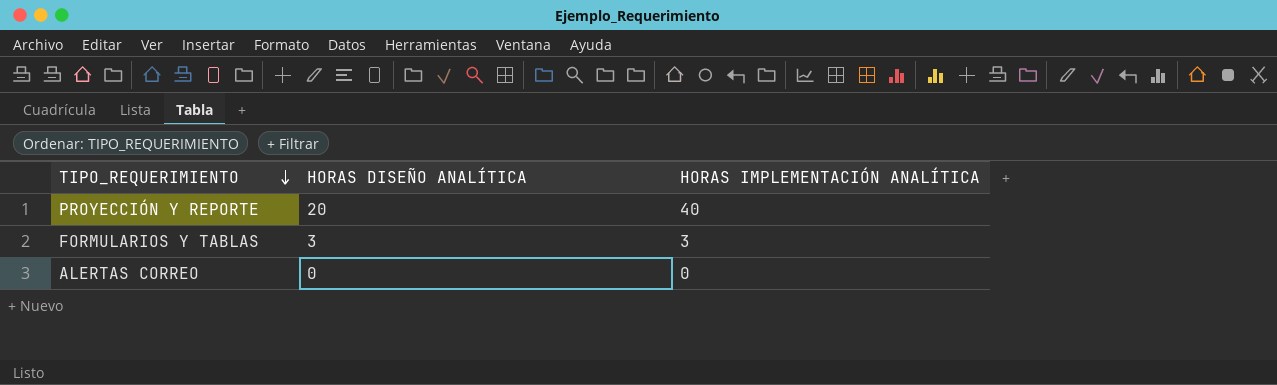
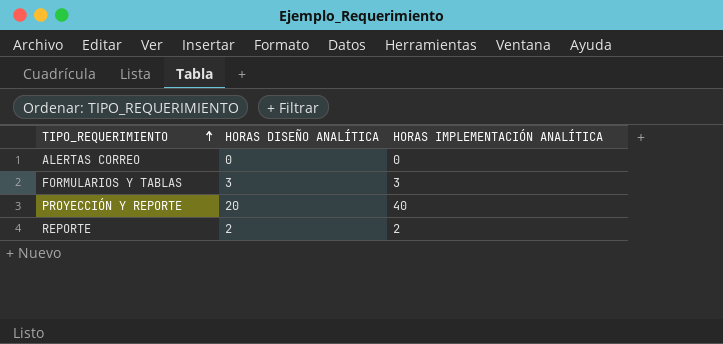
row order: TIPO_REQUERIMIENTO descending -> TIPO_REQUERIMIENTO ascending
row REPORTE: none -> 2 | 2

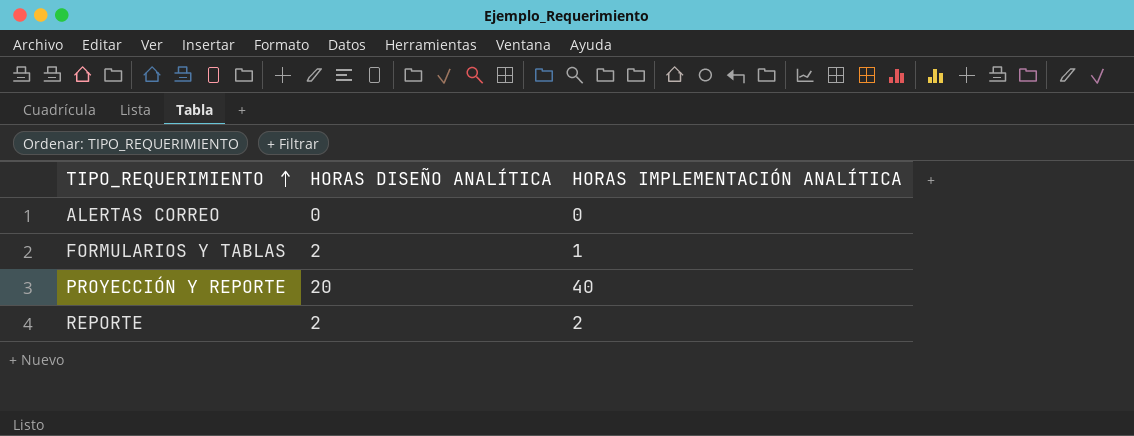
FORMULARIOS Y TABLAS | HORAS DISEÑO ANALÍTICA: 3 -> 2
FORMULARIOS Y TABLAS | HORAS IMPLEMENTACIÓN ANALÍTICA: 3 -> 1

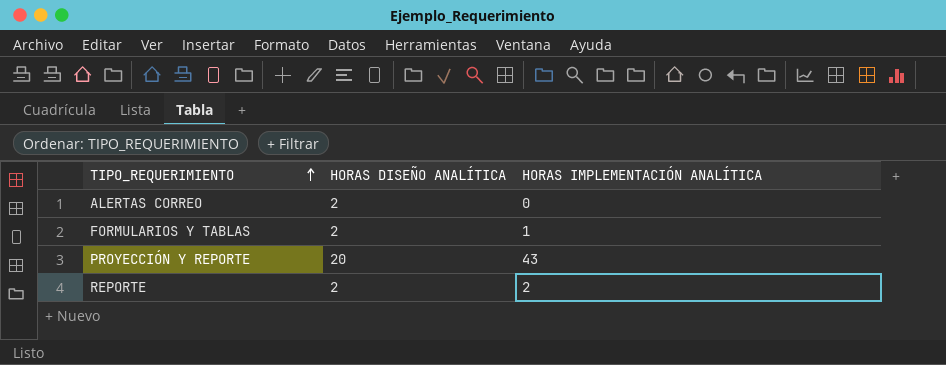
ALERTAS CORREO | HORAS DISEÑO ANALÍTICA: 0 -> 2
PROYECCIÓN Y REPORTE | HORAS IMPLEMENTACIÓN ANALÍTICA: 40 -> 43

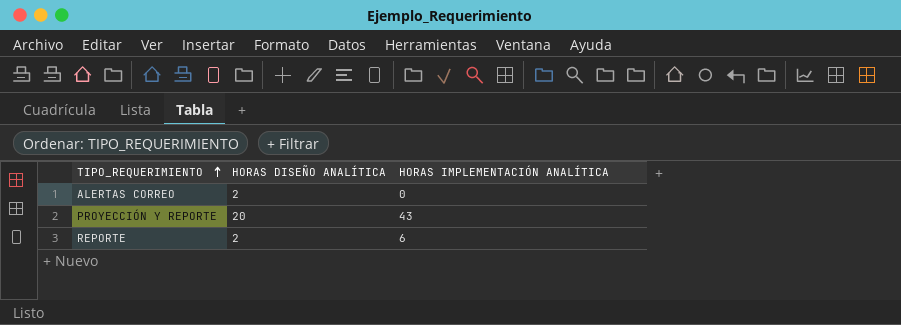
row FORMULARIOS Y TABLAS: 2 | 1 -> none
REPORTE | HORAS IMPLEMENTACIÓN ANALÍTICA: 2 -> 6

